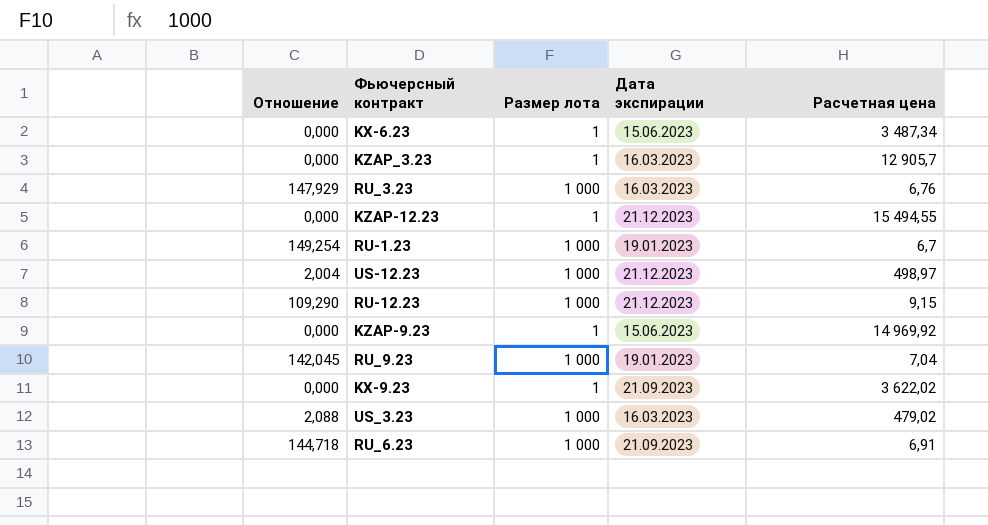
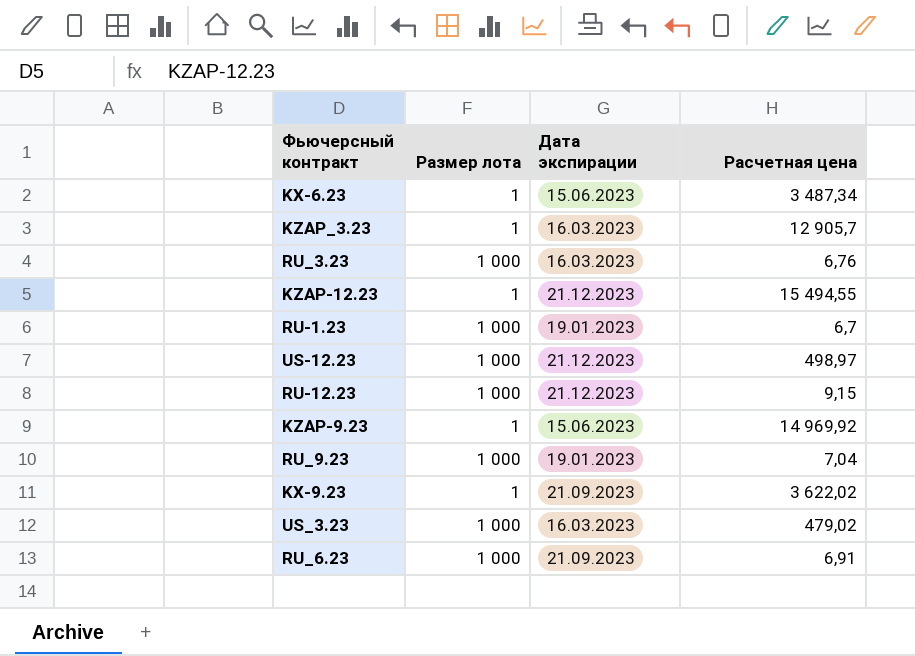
column Отношение | formula: [Размер лота] / [Расчетная цена] -> none

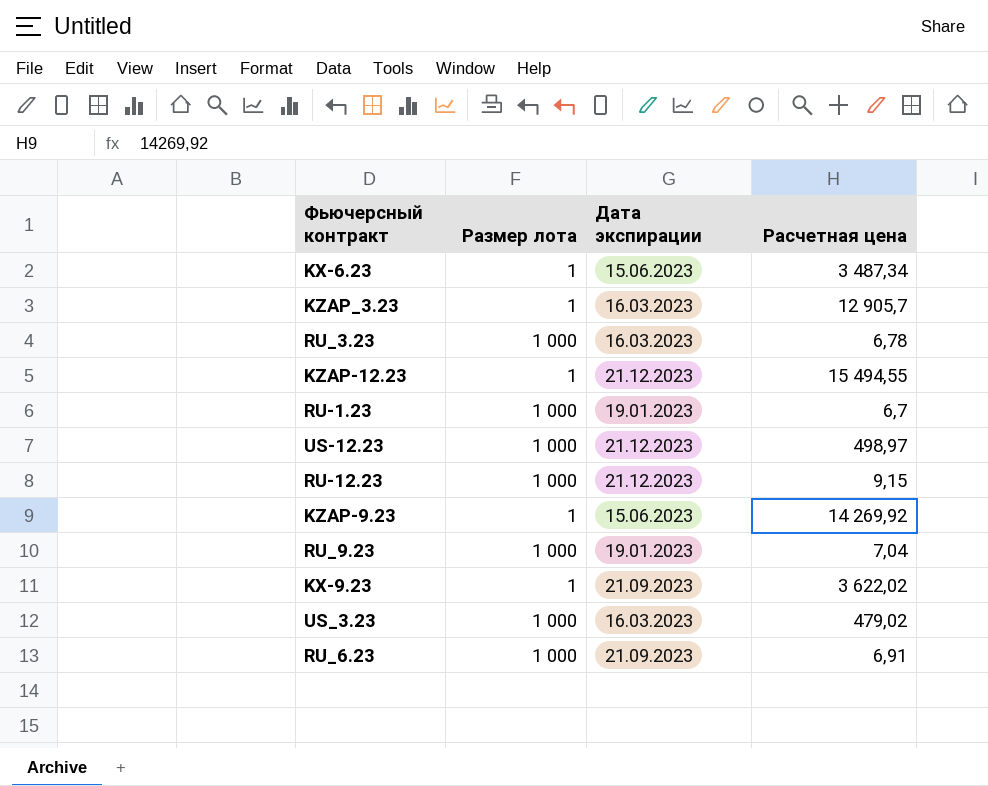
RU_3.23 | Расчетная цена: 6,76 -> 6,78
KZAP-9.23 | Расчетная цена: 14 969,92 -> 14 269,92

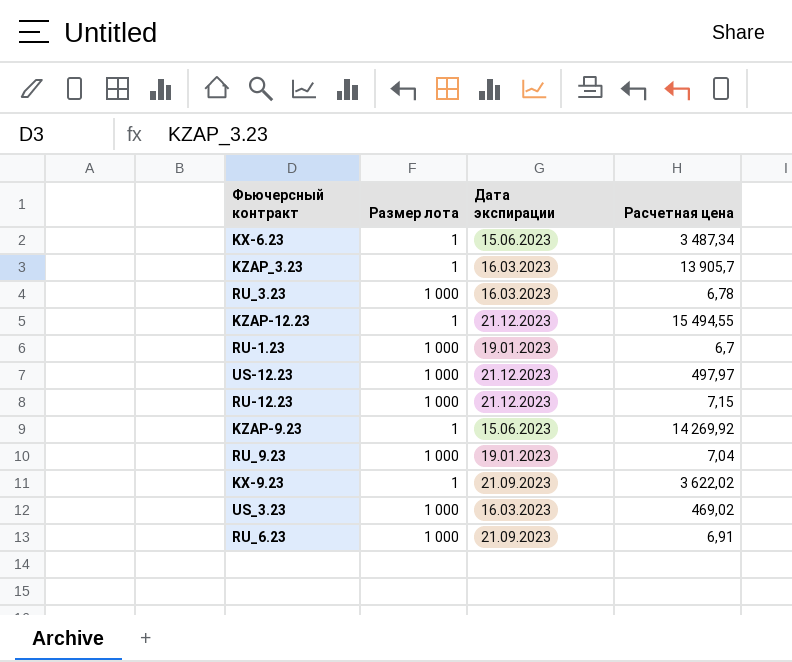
KZAP_3.23 | Расчетная цена: 12 905,7 -> 13 905,7
US-12.23 | Расчетная цена: 498,97 -> 497,97
RU-12.23 | Расчетная цена: 9,15 -> 7,15
US_3.23 | Расчетная цена: 479,02 -> 469,02

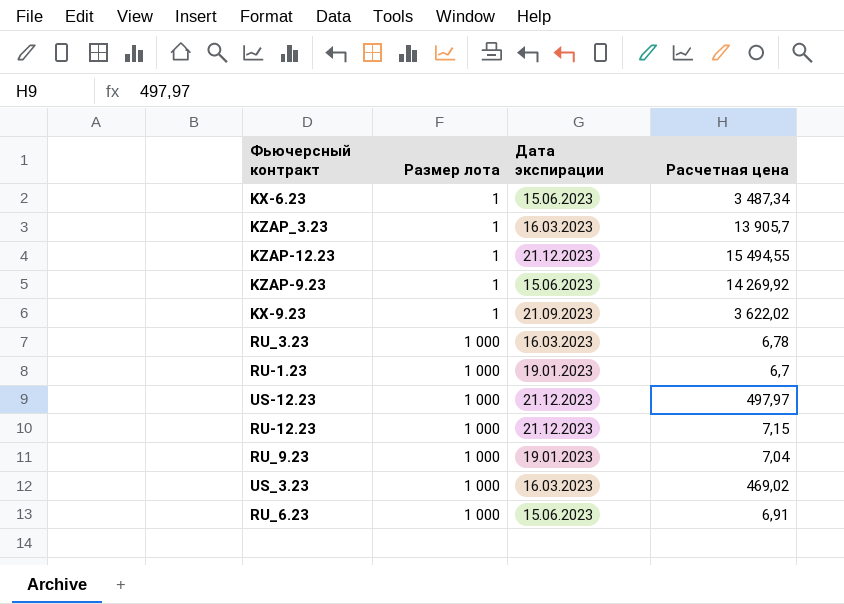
row order: none -> Размер лота ascending
RU_6.23 | Дата экспирации: 21.09.2023 -> 15.06.2023

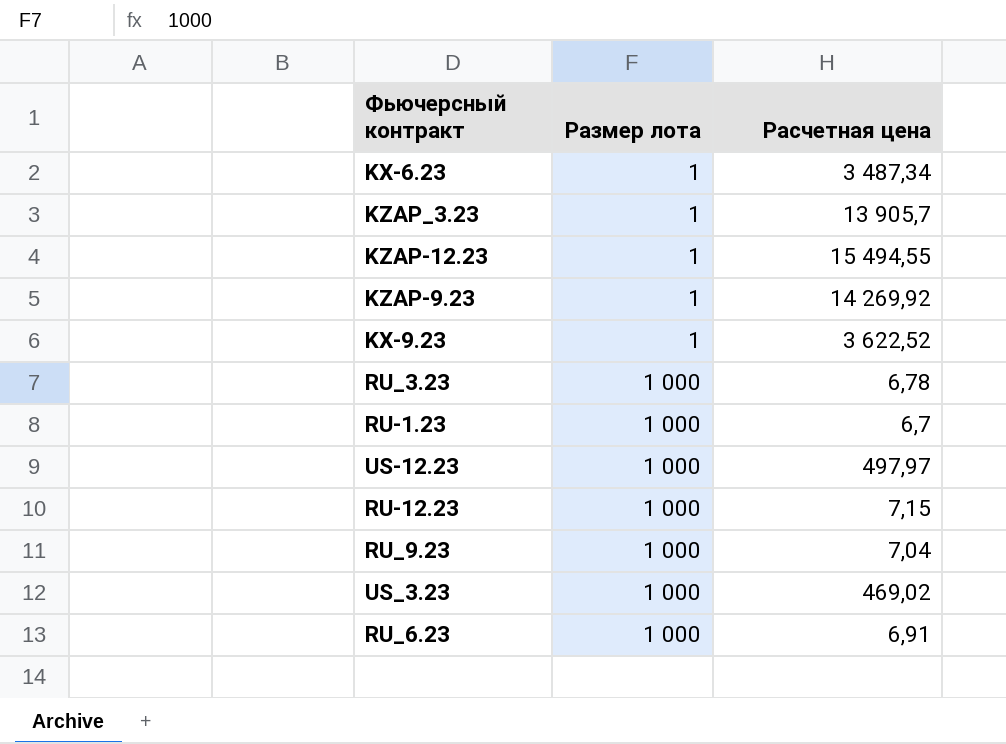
column Дата экспирации | position: 3 -> none
KX-9.23 | Расчетная цена: 3 622,02 -> 3 622,52

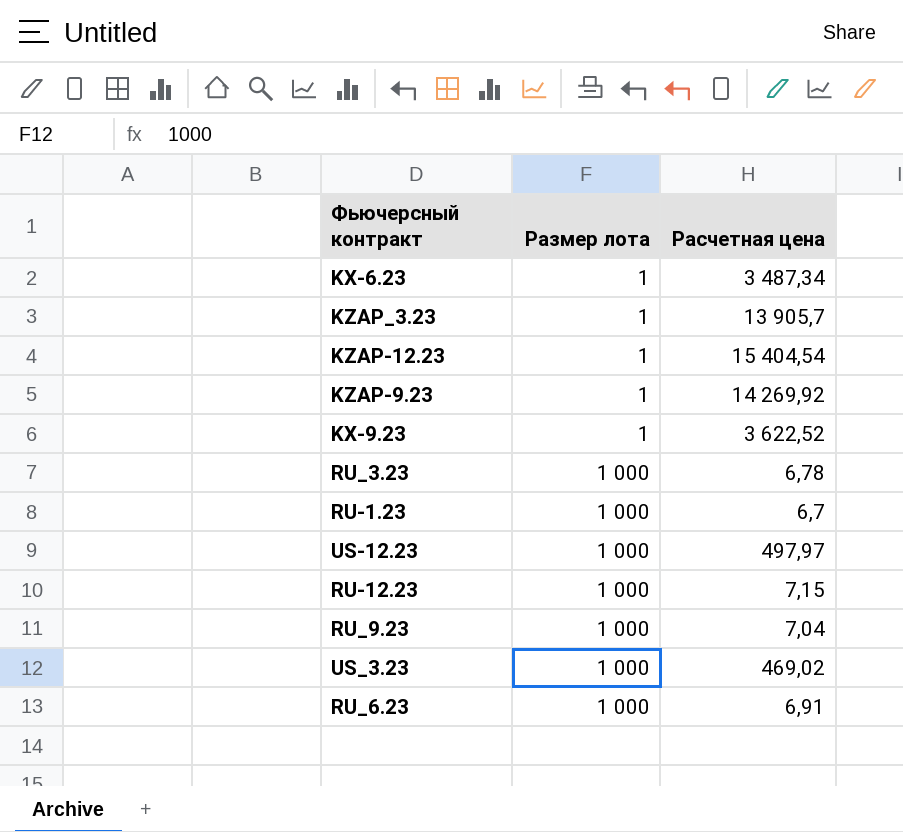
KZAP-12.23 | Расчетная цена: 15 494,55 -> 15 404,54

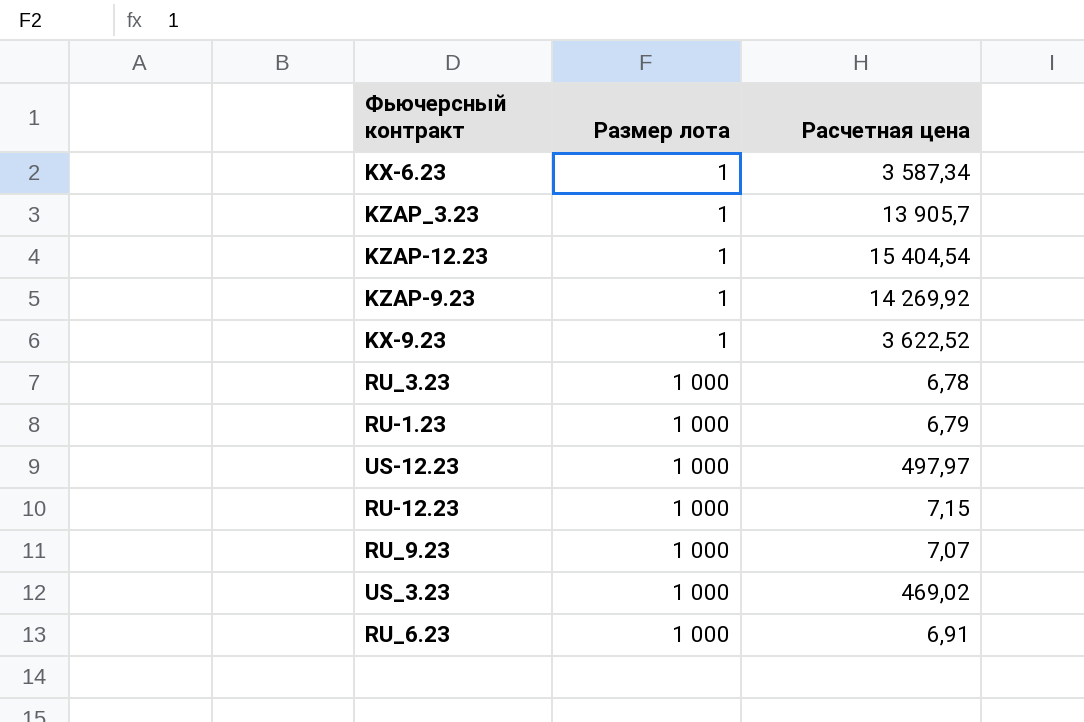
KX-6.23 | Расчетная цена: 3 487,34 -> 3 587,34
RU-1.23 | Расчетная цена: 6,7 -> 6,79
RU_9.23 | Расчетная цена: 7,04 -> 7,07

